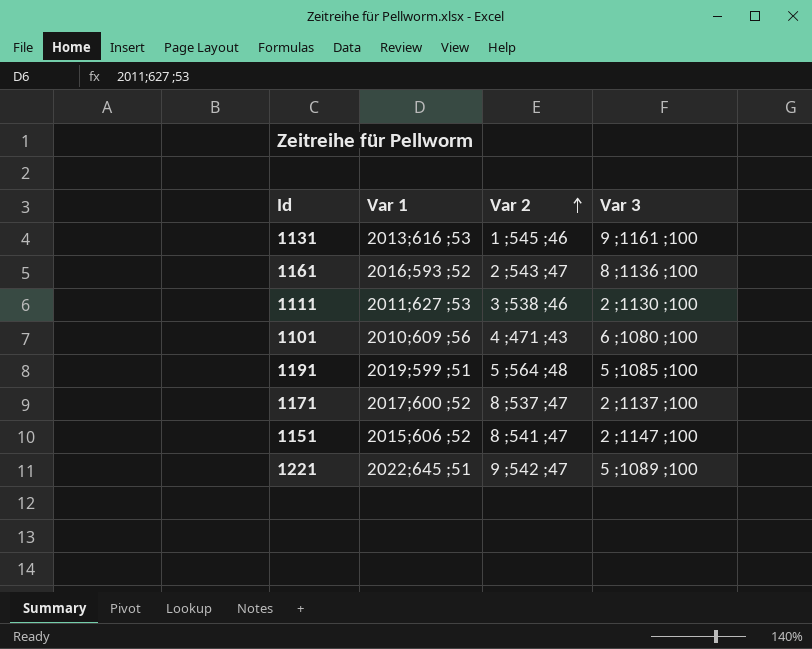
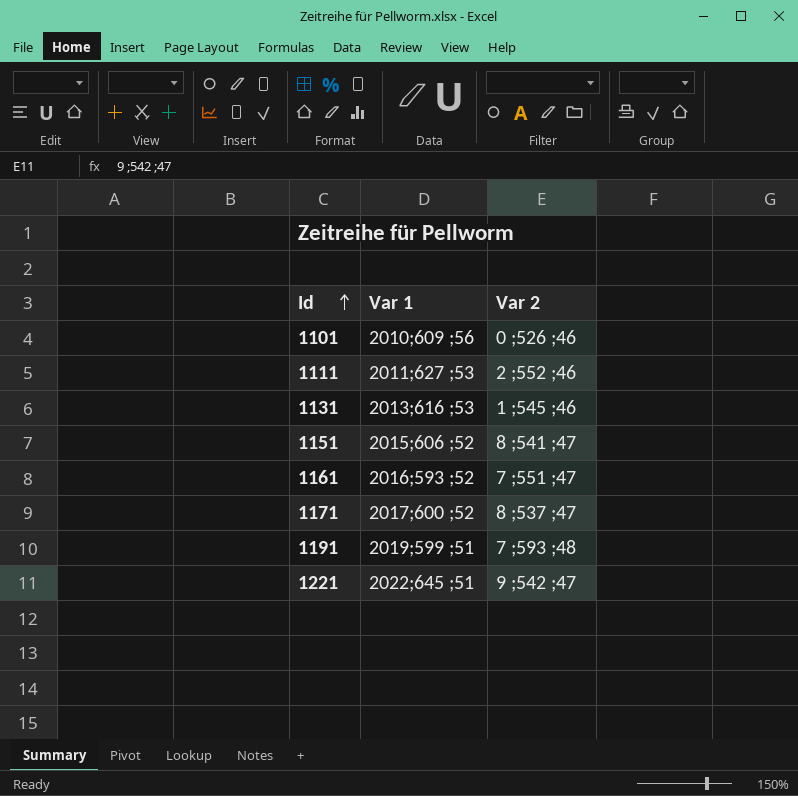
row order: Var 2 ascending -> Id ascending
column Var 3 | position: 4 -> none
1101 | Var 2: 4 ;471 ;43 -> 0 ;526 ;46
1111 | Var 2: 3 ;538 ;46 -> 2 ;552 ;46
1161 | Var 2: 2 ;543 ;47 -> 7 ;551 ;47
1191 | Var 2: 5 ;564 ;48 -> 7 ;593 ;48

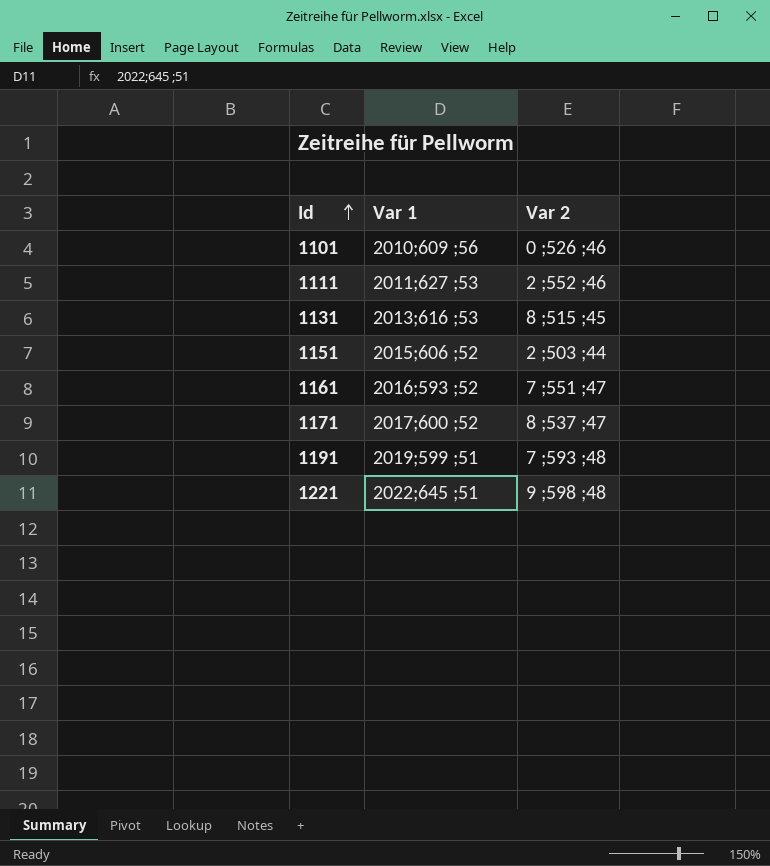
1131 | Var 2: 1 ;545 ;46 -> 8 ;515 ;45
1151 | Var 2: 8 ;541 ;47 -> 2 ;503 ;44
1221 | Var 2: 9 ;542 ;47 -> 9 ;598 ;48

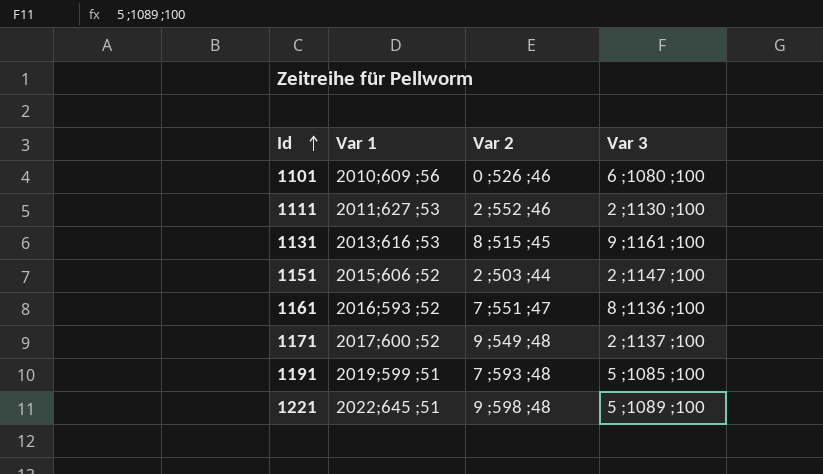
column Var 3 | position: none -> 4
1171 | Var 2: 8 ;537 ;47 -> 9 ;549 ;48

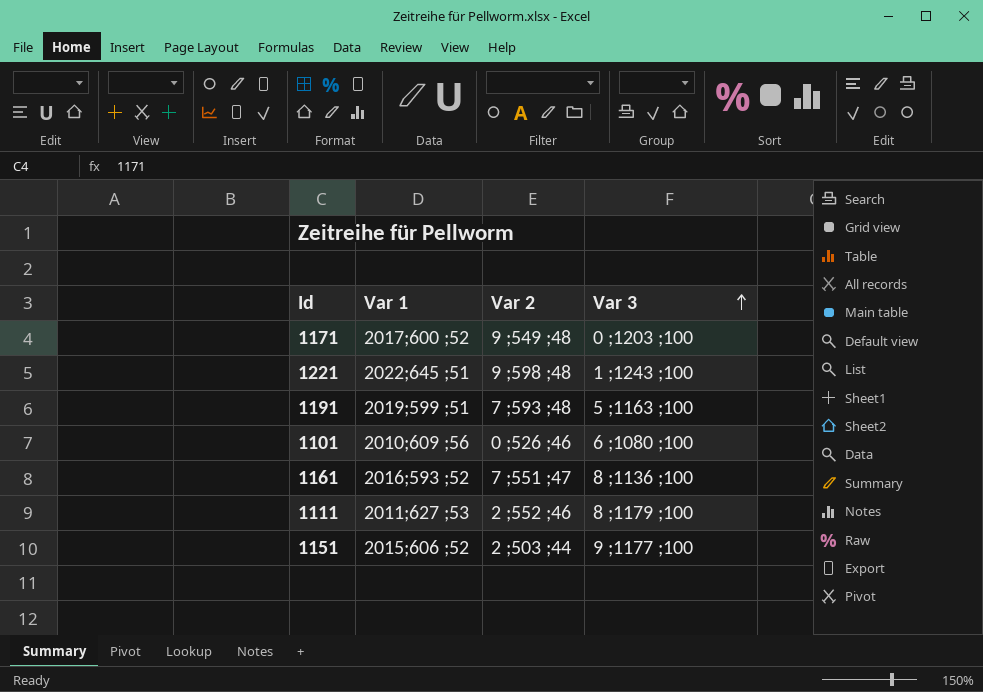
row order: Id ascending -> Var 3 ascending
row 1131: 2013;616 ;53 | 8 ;515 ;45 | 9 ;1161 ;100 -> none
1171 | Var 3: 2 ;1137 ;100 -> 0 ;1203 ;100
1221 | Var 3: 5 ;1089 ;100 -> 1 ;1243 ;100
1191 | Var 3: 5 ;1085 ;100 -> 5 ;1163 ;100
1111 | Var 3: 2 ;1130 ;100 -> 8 ;1179 ;100
1151 | Var 3: 2 ;1147 ;100 -> 9 ;1177 ;100

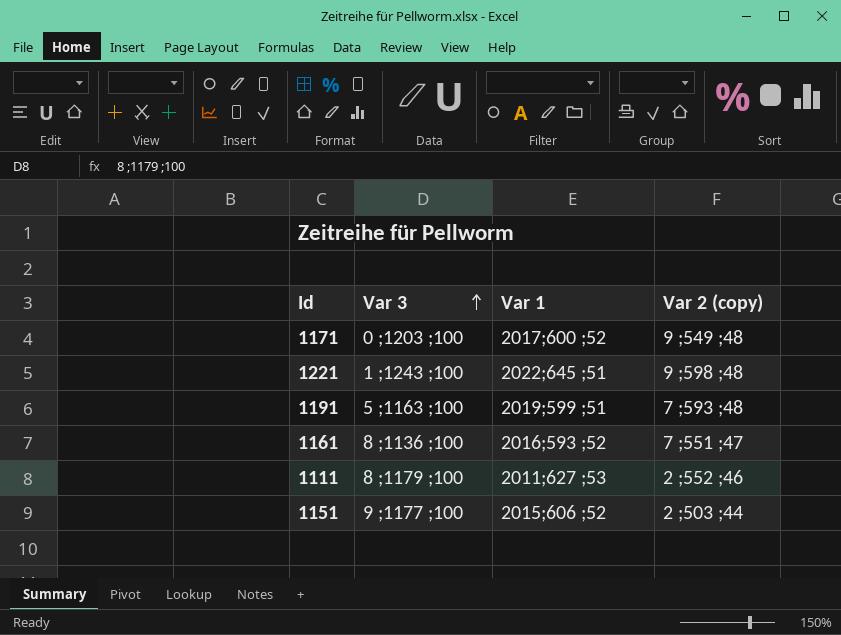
column Var 3 | position: 4 -> 2
column name: Var 2 -> Var 2 (copy)
row 1101: 2010;609 ;56 | 0 ;526 ;46 | 6 ;1080 ;100 -> none

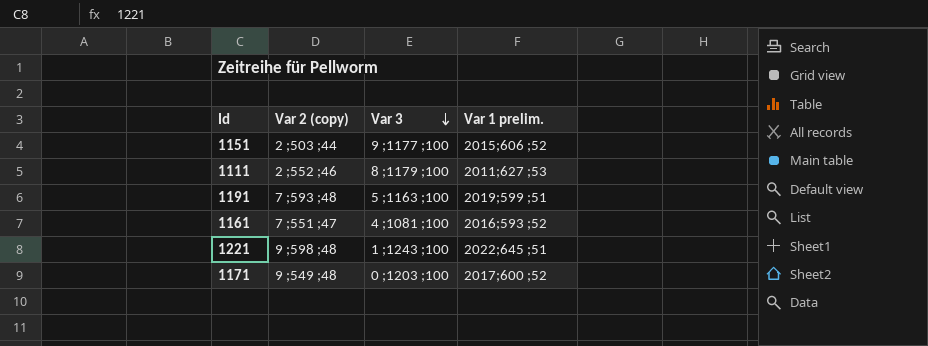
row order: Var 3 ascending -> Var 3 descending
column Var 2 (copy) | position: 4 -> 2
column name: Var 1 -> Var 1 prelim.
1161 | Var 3: 8 ;1136 ;100 -> 4 ;1081 ;100

